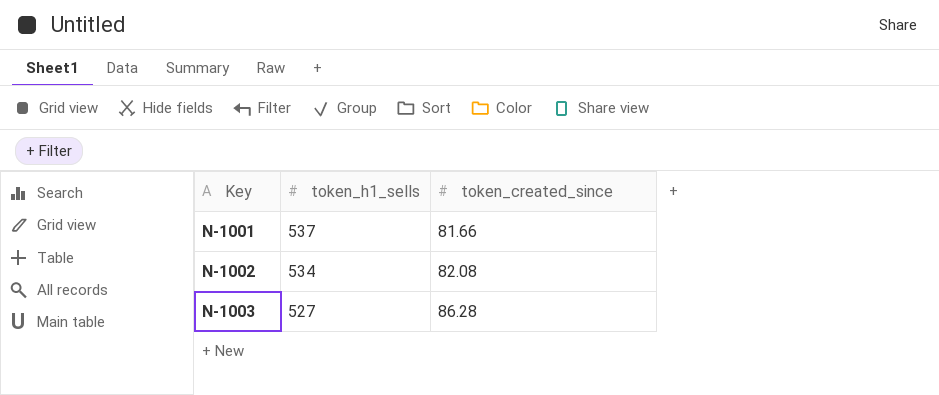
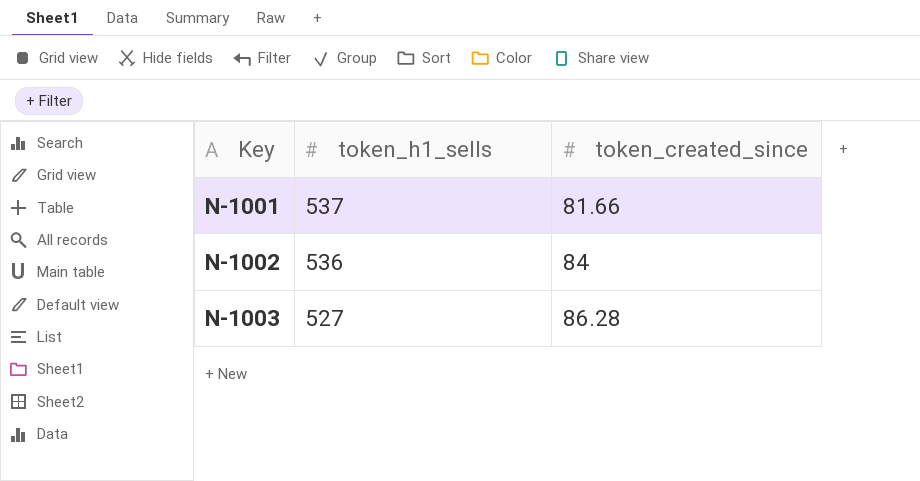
N-1002 | token_h1_sells: 534 -> 536
N-1002 | token_created_since: 82.08 -> 84

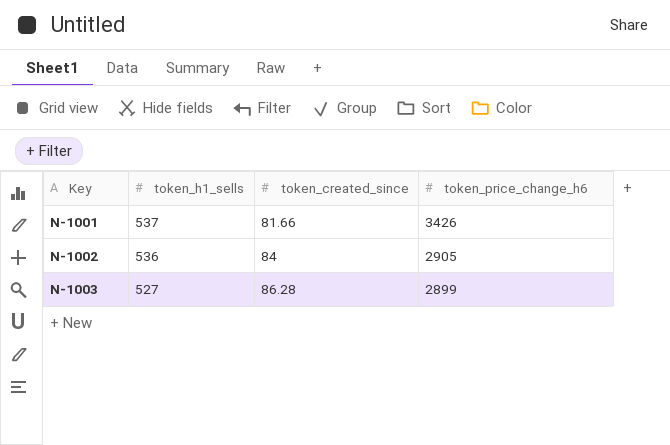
column token_price_change_h6 | position: none -> 4

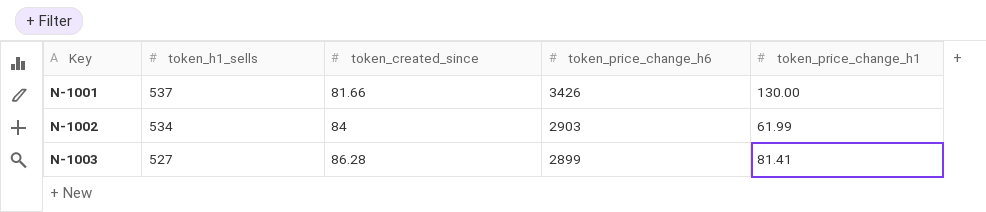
column token_price_change_h1 | position: none -> 5
N-1002 | token_h1_sells: 536 -> 534
N-1002 | token_price_change_h6: 2905 -> 2903

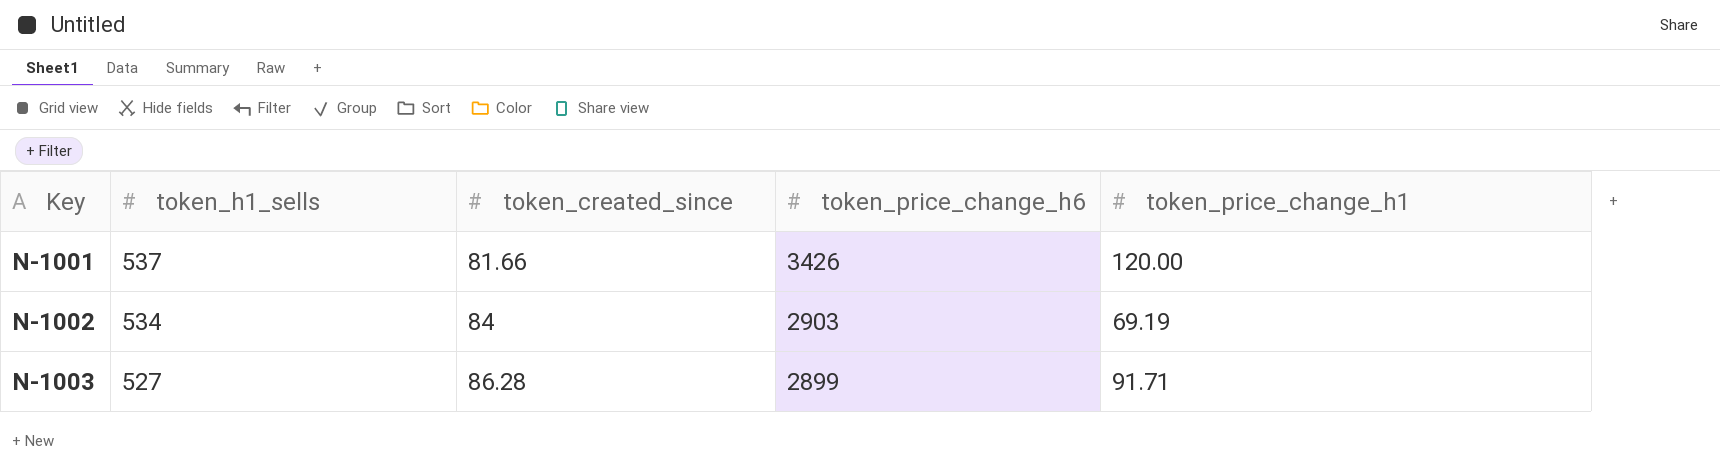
N-1001 | token_price_change_h1: 130.00 -> 120.00
N-1002 | token_price_change_h1: 61.99 -> 69.19
N-1003 | token_price_change_h1: 81.41 -> 91.71

